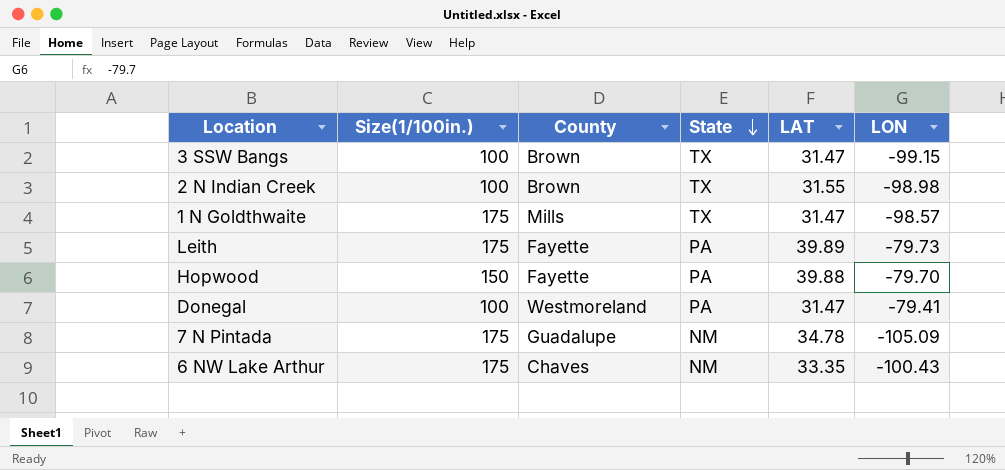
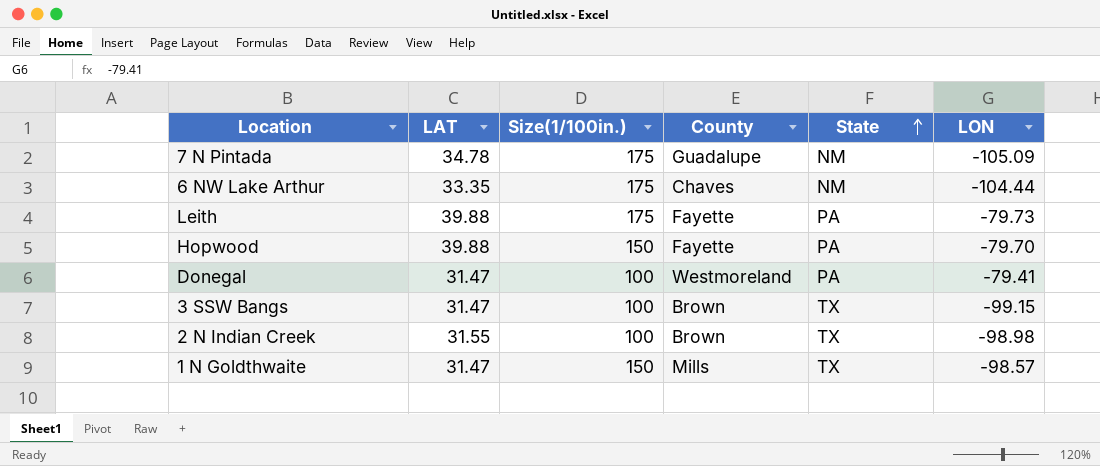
row order: State descending -> State ascending
column LAT | position: 5 -> 2
6 NW Lake Arthur | LON: -100.43 -> -104.44
Leith | LAT: 39.89 -> 39.88
1 N Goldthwaite | Size(1/100in.): 175 -> 150

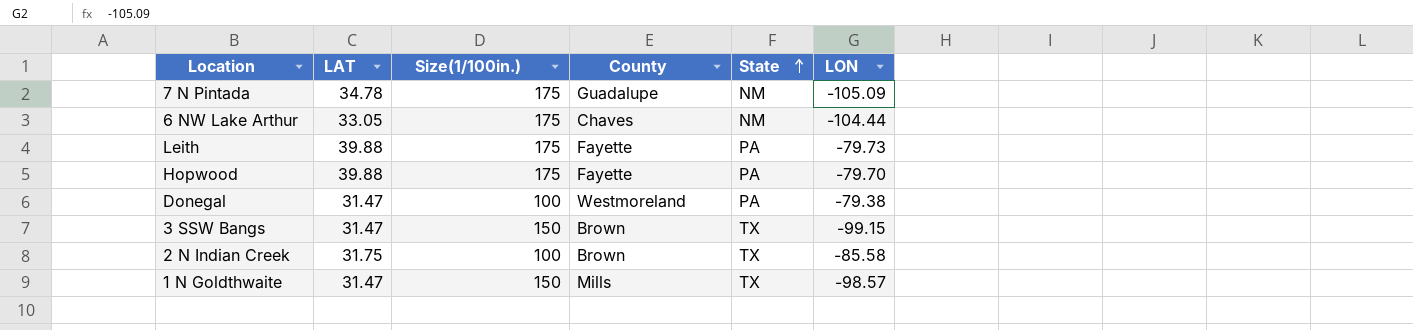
6 NW Lake Arthur | LAT: 33.35 -> 33.05
Hopwood | Size(1/100in.): 150 -> 175
Donegal | LON: -79.41 -> -79.38
3 SSW Bangs | Size(1/100in.): 100 -> 150
2 N Indian Creek | LAT: 31.55 -> 31.75
2 N Indian Creek | LON: -98.98 -> -85.58

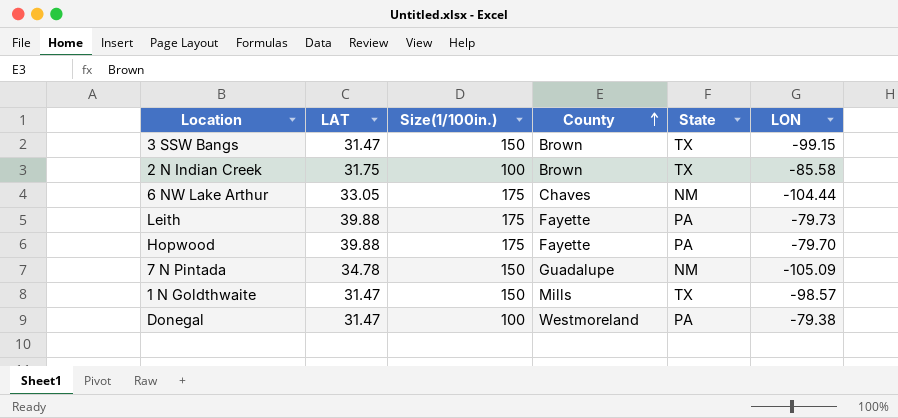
row order: State ascending -> County ascending
7 N Pintada | Size(1/100in.): 175 -> 150

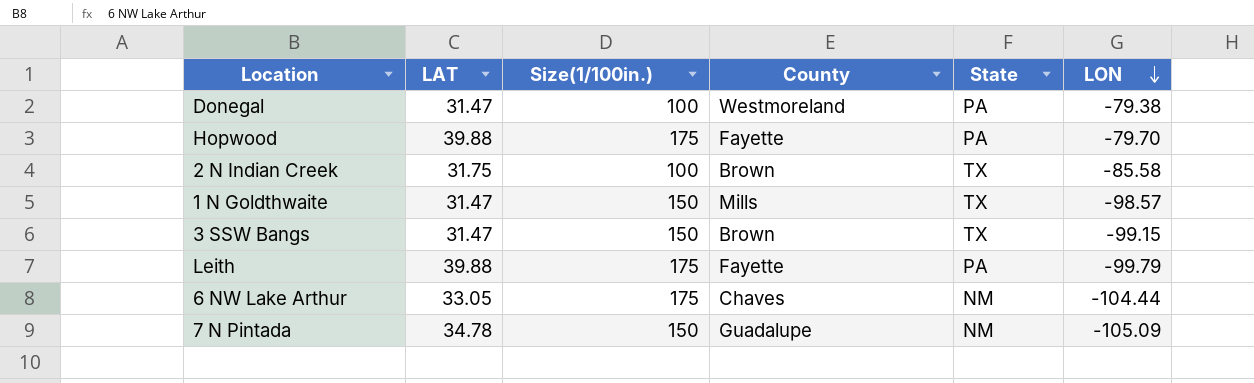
row order: County ascending -> LON descending
Leith | LON: -79.73 -> -99.79

